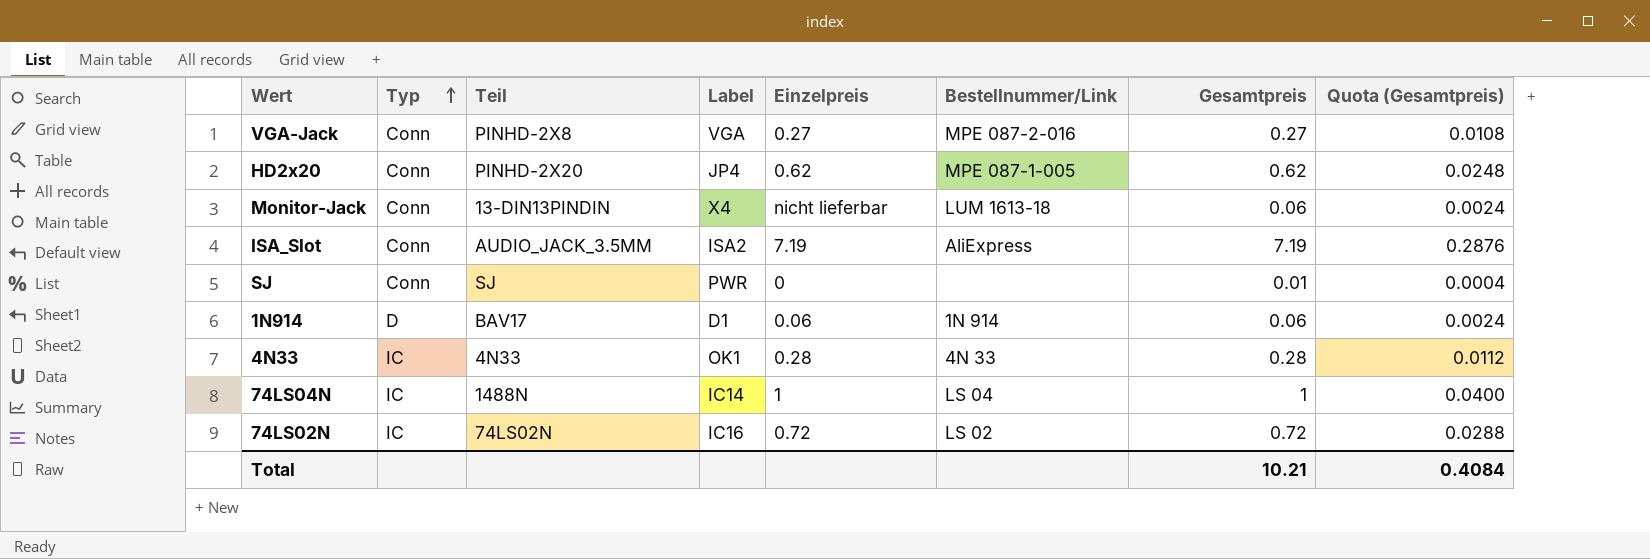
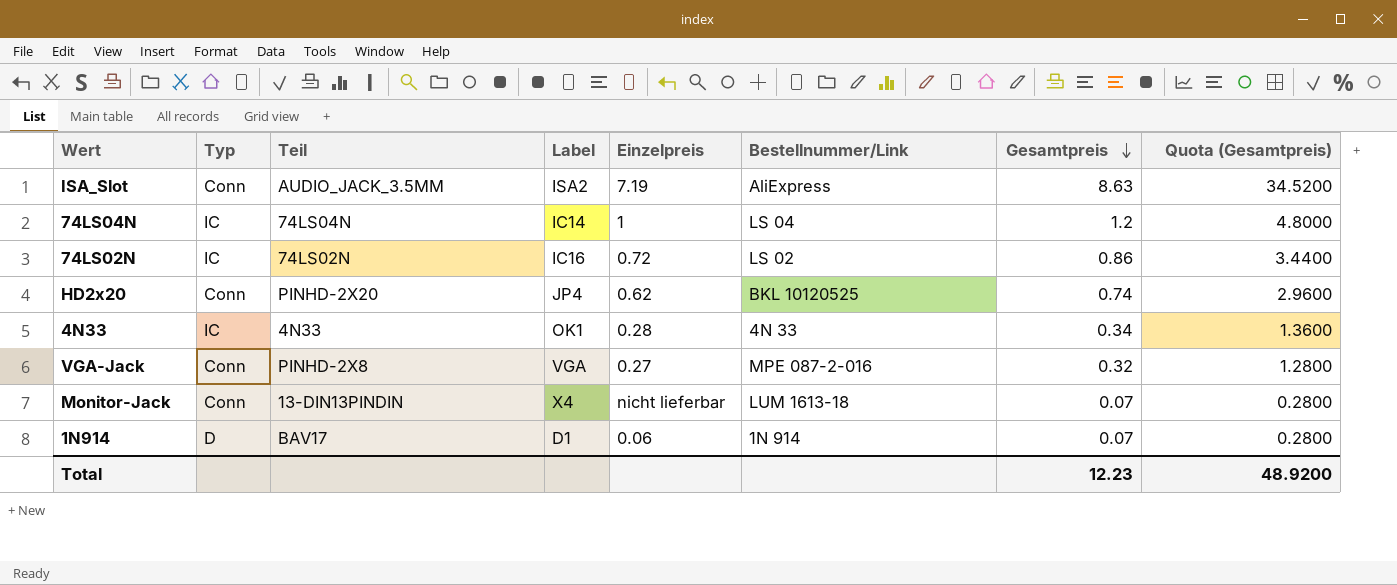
row order: Typ ascending -> Gesamtpreis descending
column Quota (Gesamtpreis) | formula: [Gesamtpreis] * 0.04 -> [Gesamtpreis] * 4
row SJ: Conn | SJ | PWR | 0 | none | 0.01 | 0.0004 -> none
ISA_Slot | Gesamtpreis: 7.19 -> 8.63
74LS04N | Teil: 1488N -> 74LS04N
74LS04N | Gesamtpreis: 1 -> 1.2
74LS02N | Gesamtpreis: 0.72 -> 0.86
HD2x20 | Bestellnummer/Link: MPE 087-1-005 -> BKL 10120525
HD2x20 | Gesamtpreis: 0.62 -> 0.74
4N33 | Gesamtpreis: 0.28 -> 0.34
VGA-Jack | Gesamtpreis: 0.27 -> 0.32
Monitor-Jack | Gesamtpreis: 0.06 -> 0.07
1N914 | Gesamtpreis: 0.06 -> 0.07
Total | Gesamtpreis: 10.21 -> 12.23
Total | Quota (Gesamtpreis): 0.4084 -> 48.9200

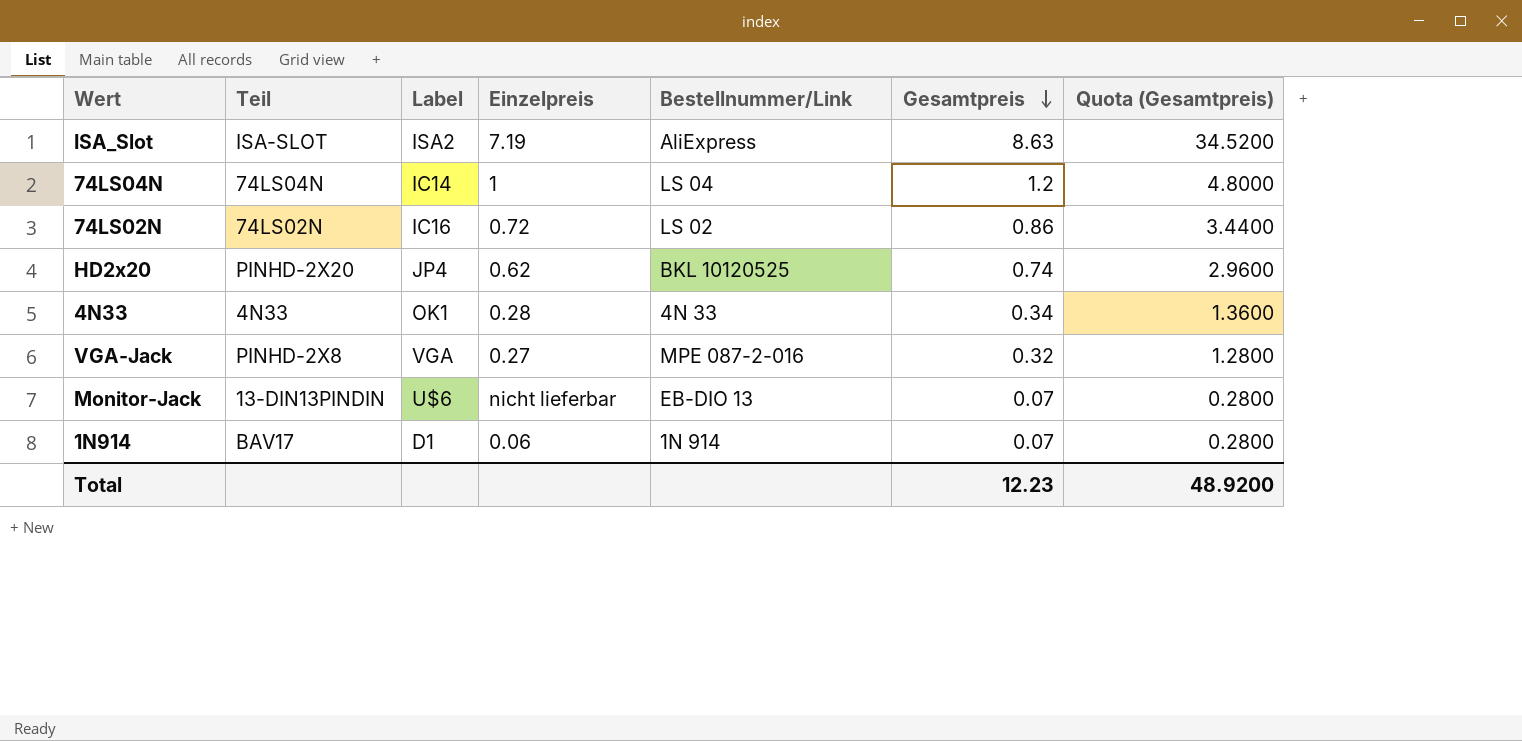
column Typ | position: 2 -> none
ISA_Slot | Teil: AUDIO_JACK_3.5MM -> ISA-SLOT
Monitor-Jack | Label: X4 -> U$6
Monitor-Jack | Bestellnummer/Link: LUM 1613-18 -> EB-DIO 13

